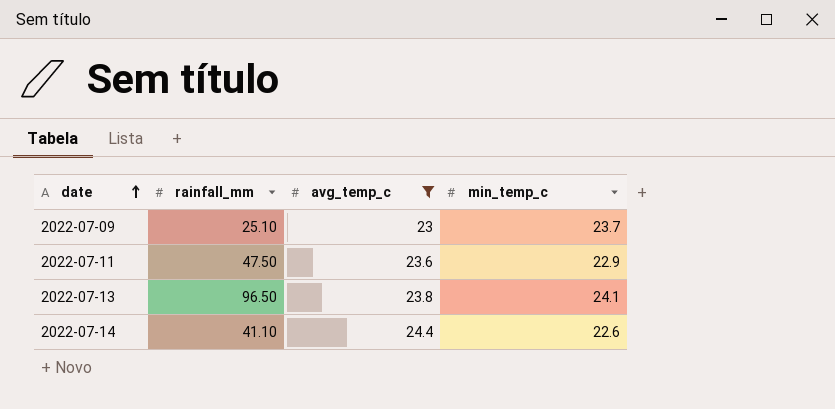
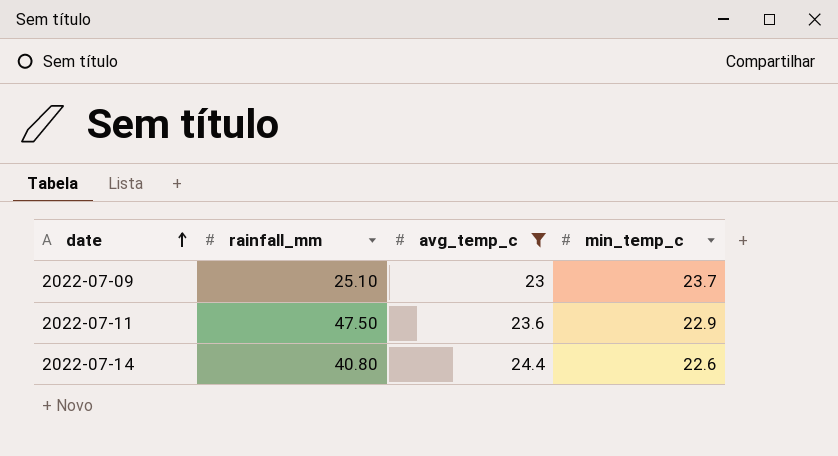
row 2022-07-13: 96.50 | 23.8 | 24.1 -> none
2022-07-14 | rainfall_mm: 41.10 -> 40.80

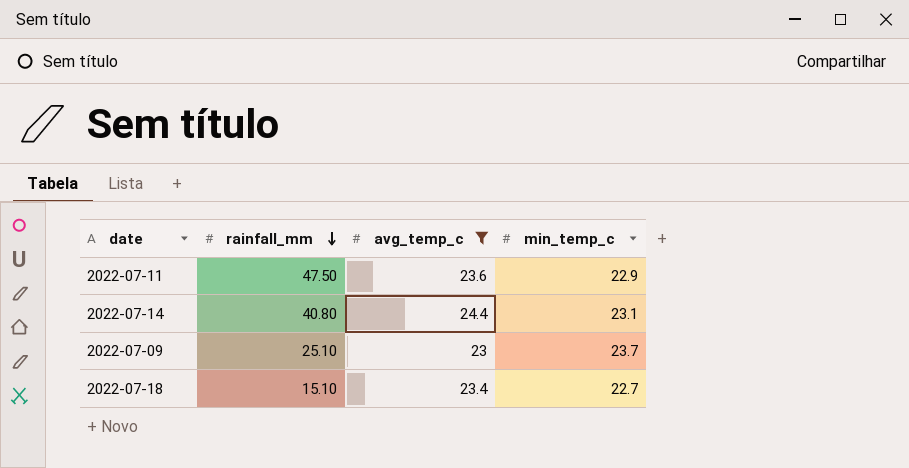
row order: date ascending -> rainfall_mm descending
2022-07-14 | min_temp_c: 22.6 -> 23.1
row 2022-07-18: none -> 15.10 | 23.4 | 22.7

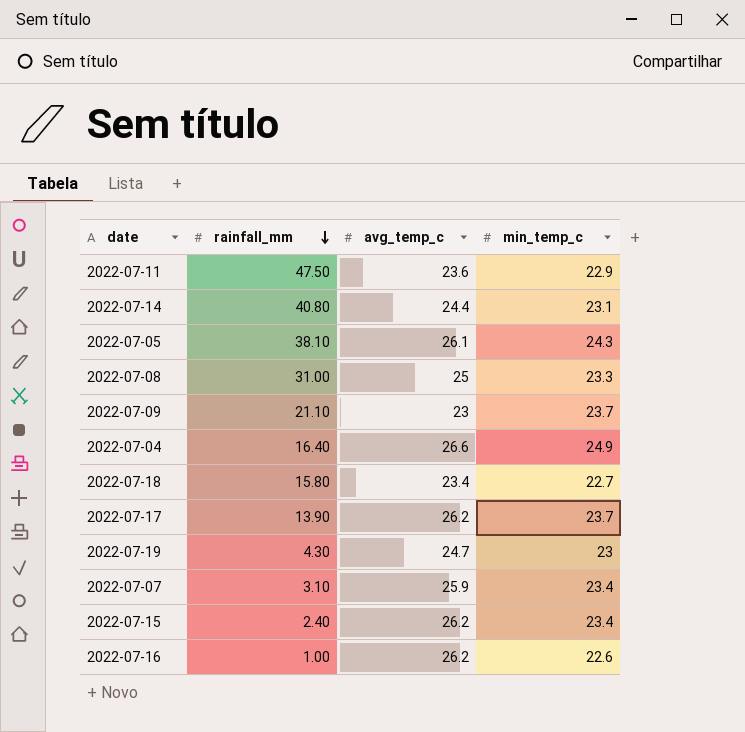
filter: avg_temp_c <= 24.4 -> none
2022-07-09 | rainfall_mm: 25.10 -> 21.10
2022-07-18 | rainfall_mm: 15.10 -> 15.80

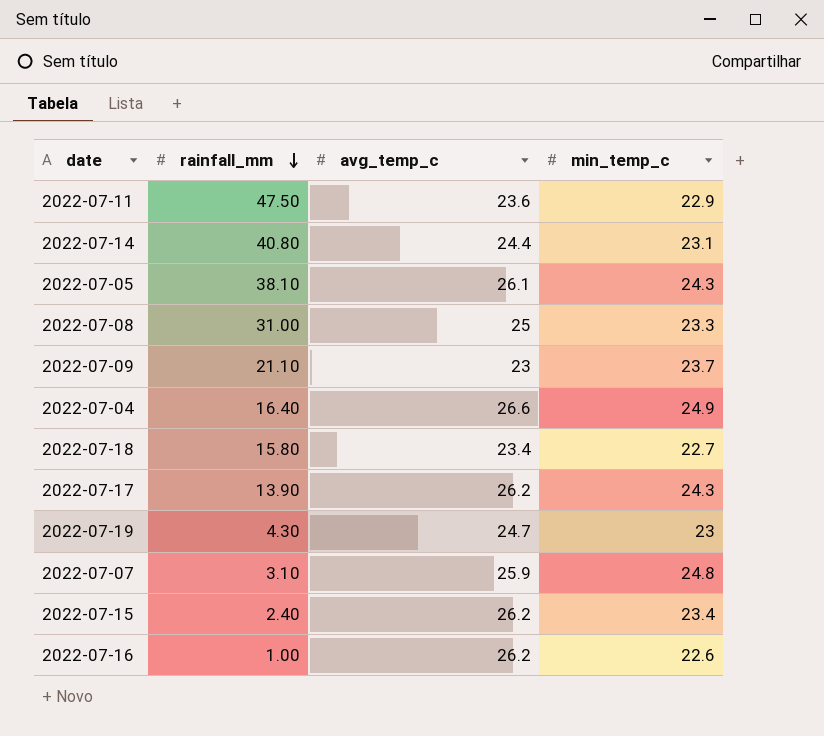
2022-07-17 | min_temp_c: 23.7 -> 24.3
2022-07-07 | min_temp_c: 23.4 -> 24.8

